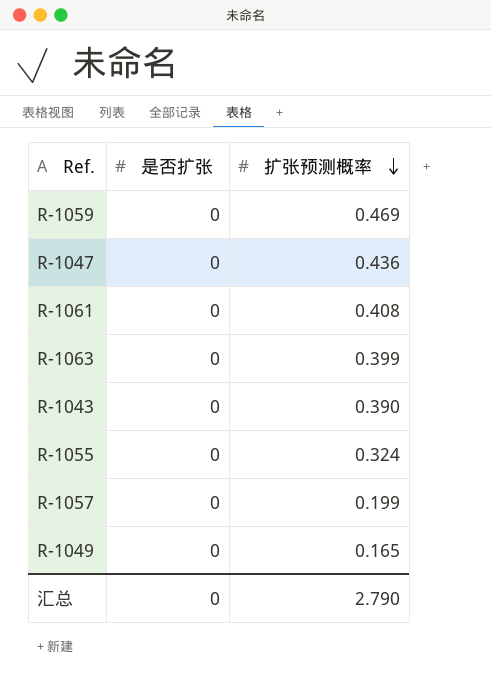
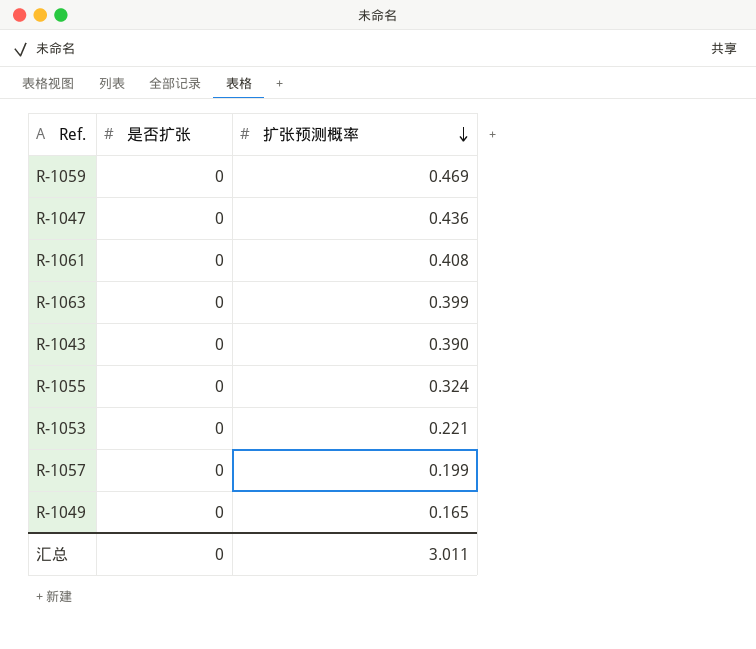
row R-1053: none -> 0 | 0.221
汇总 | 扩张预测概率: 2.790 -> 3.011

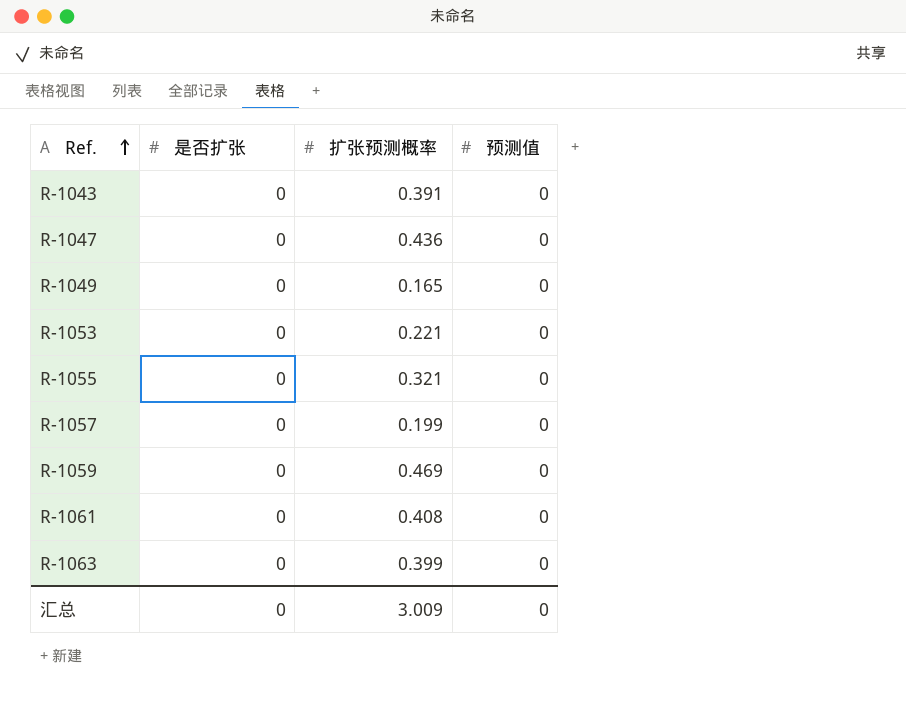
row order: 扩张预测概率 descending -> Ref. ascending
column 预测值 | position: none -> 4
R-1043 | 扩张预测概率: 0.390 -> 0.391
R-1055 | 扩张预测概率: 0.324 -> 0.321
汇总 | 扩张预测概率: 3.011 -> 3.009

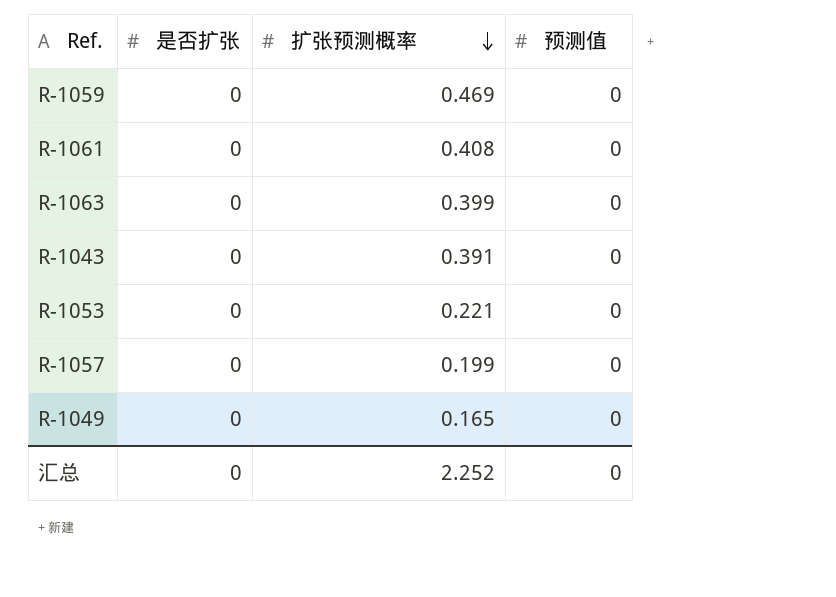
row order: Ref. ascending -> 扩张预测概率 descending
row R-1047: 0 | 0.436 | 0 -> none
row R-1055: 0 | 0.321 | 0 -> none
汇总 | 扩张预测概率: 3.009 -> 2.252

